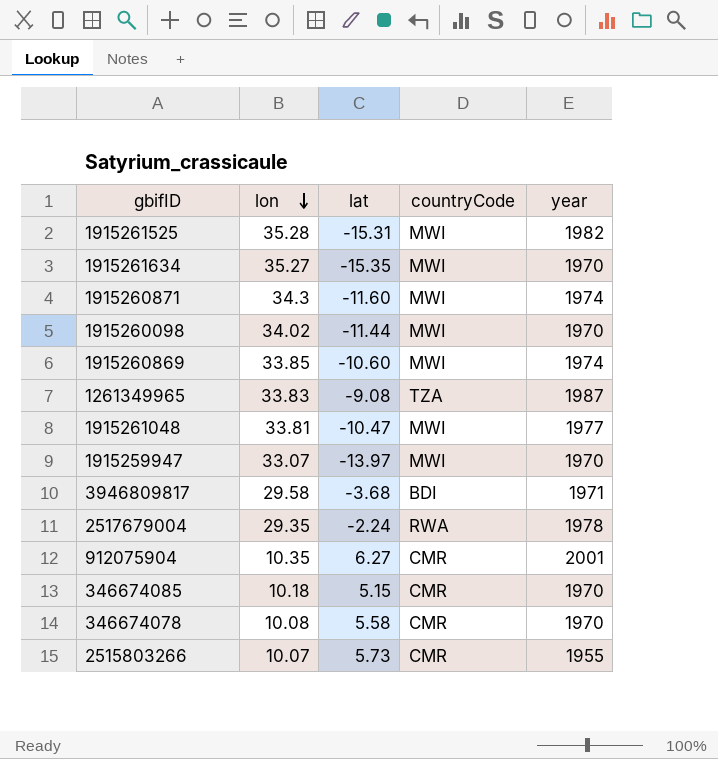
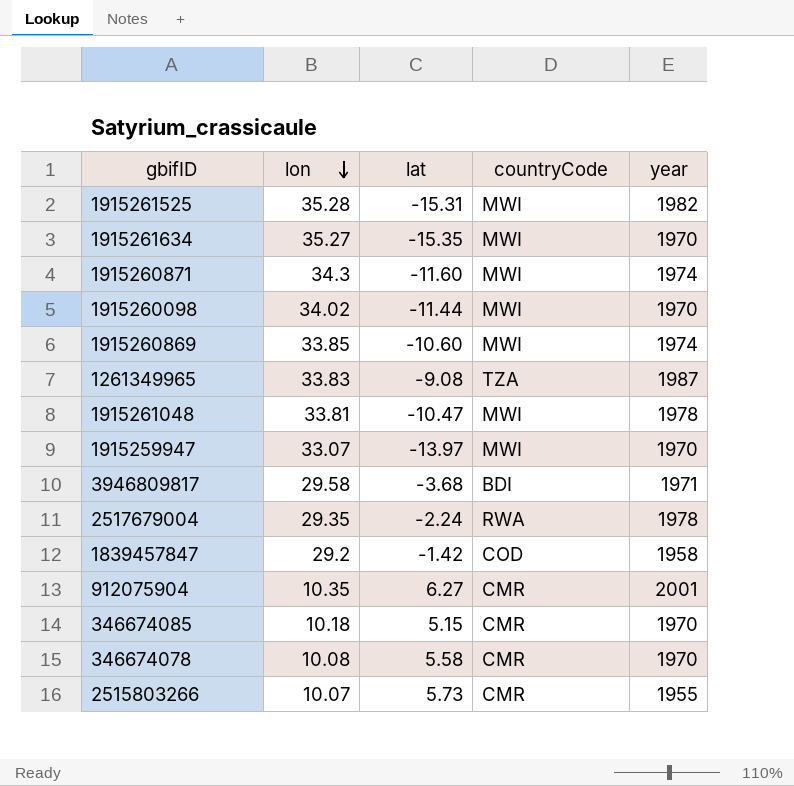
1915261048 | year: 1977 -> 1978
row 1839457847: none -> 29.2 | -1.42 | COD | 1958

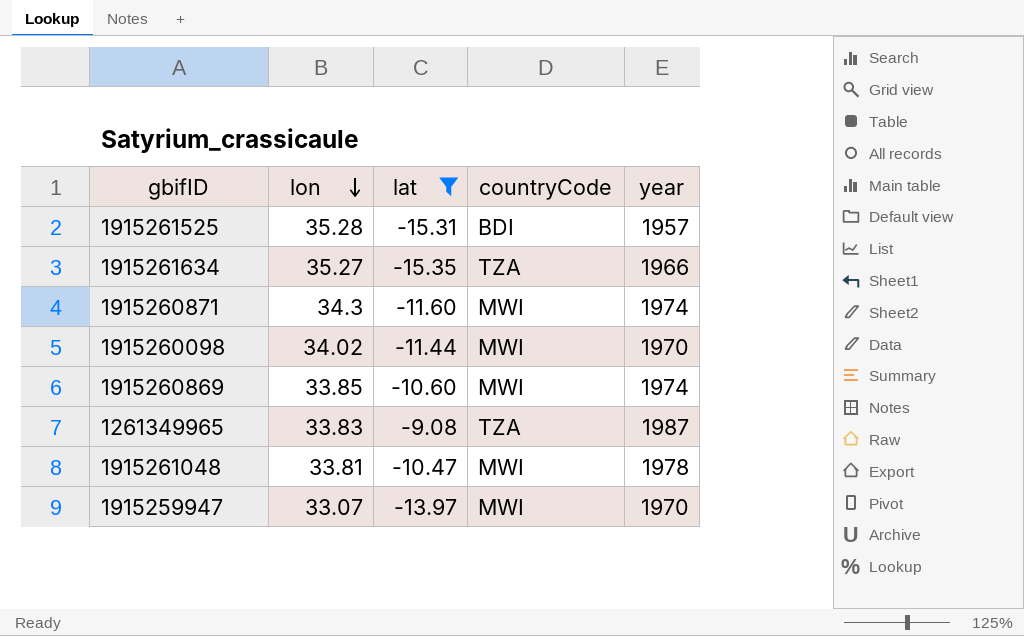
filter: none -> lat <= -9.08
1915261525 | countryCode: MWI -> BDI
1915261525 | year: 1982 -> 1957
1915261634 | countryCode: MWI -> TZA
1915261634 | year: 1970 -> 1966

